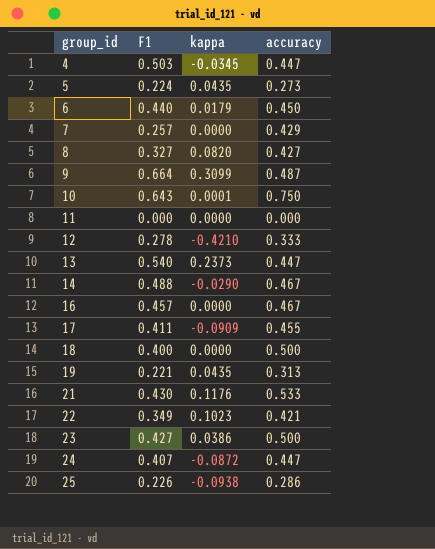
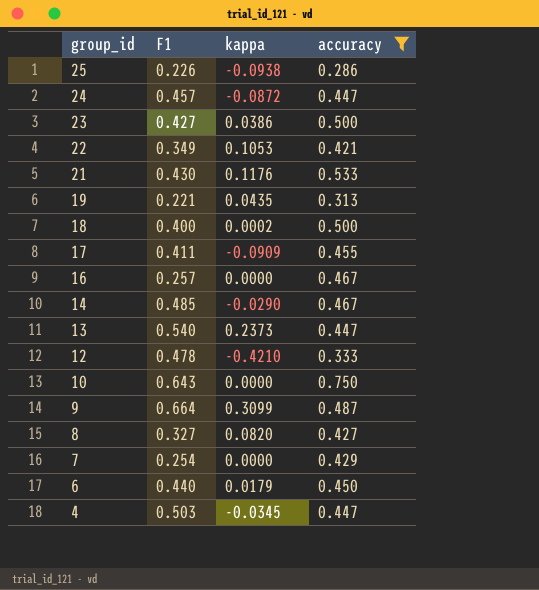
filter: none -> accuracy >= 0.286
row order: group_id ascending -> group_id descending
24 | F1: 0.407 -> 0.457
22 | kappa: 0.1023 -> 0.1053
18 | kappa: 0.0000 -> 0.0002
16 | F1: 0.457 -> 0.257
14 | F1: 0.488 -> 0.485
12 | F1: 0.278 -> 0.478
10 | kappa: 0.0001 -> 0.0000
7 | F1: 0.257 -> 0.254

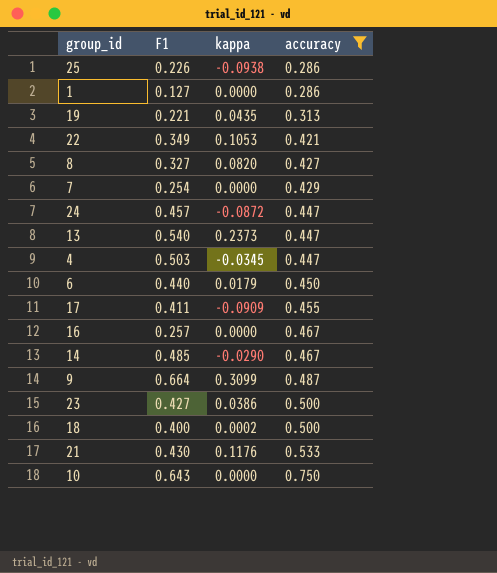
row order: group_id descending -> accuracy ascending
row 12: 0.478 | -0.4210 | 0.333 -> none
row 1: none -> 0.127 | 0.0000 | 0.286

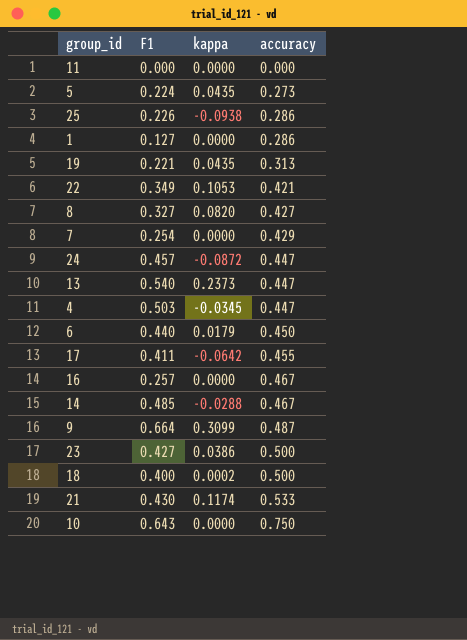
filter: accuracy >= 0.286 -> none
17 | kappa: -0.0909 -> -0.0642
14 | kappa: -0.0290 -> -0.0288
21 | kappa: 0.1176 -> 0.1174

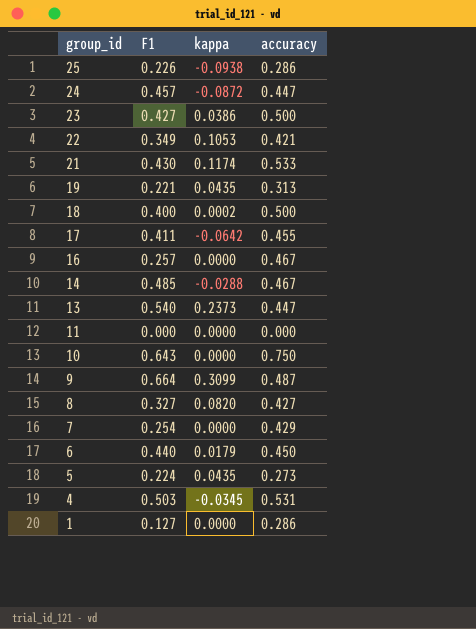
row order: accuracy ascending -> group_id descending
4 | accuracy: 0.447 -> 0.531

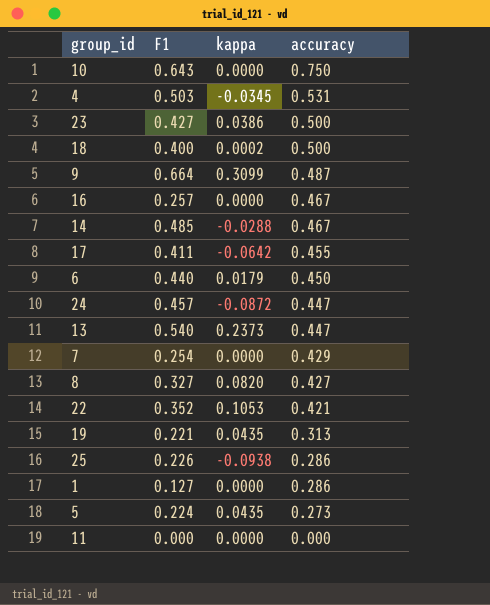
row order: group_id descending -> accuracy descending
row 21: 0.430 | 0.1174 | 0.533 -> none
22 | F1: 0.349 -> 0.352

